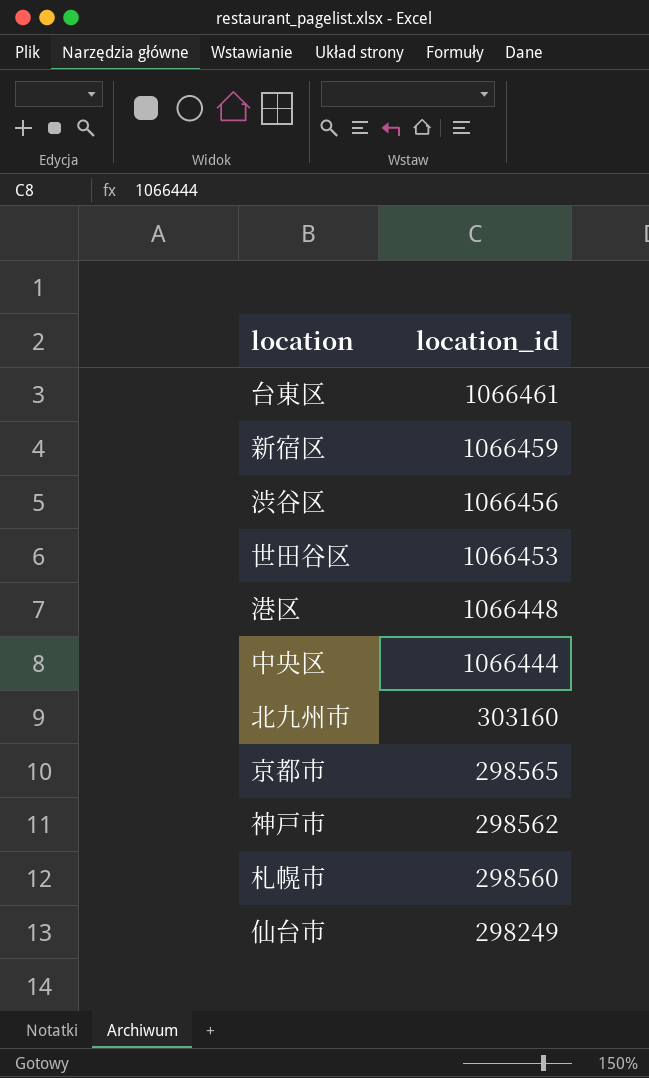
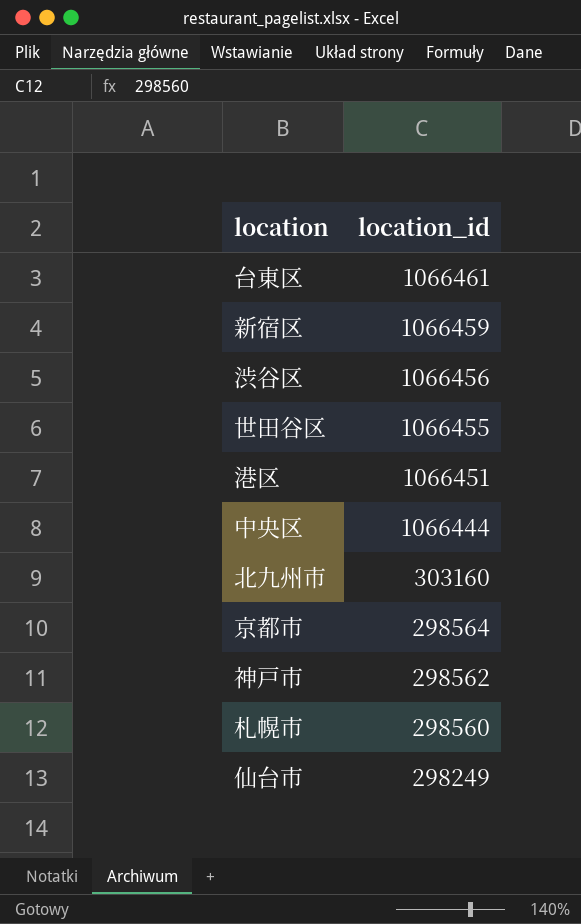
世田谷区 | location_id: 1066453 -> 1066455
港区 | location_id: 1066448 -> 1066451
京都市 | location_id: 298565 -> 298564

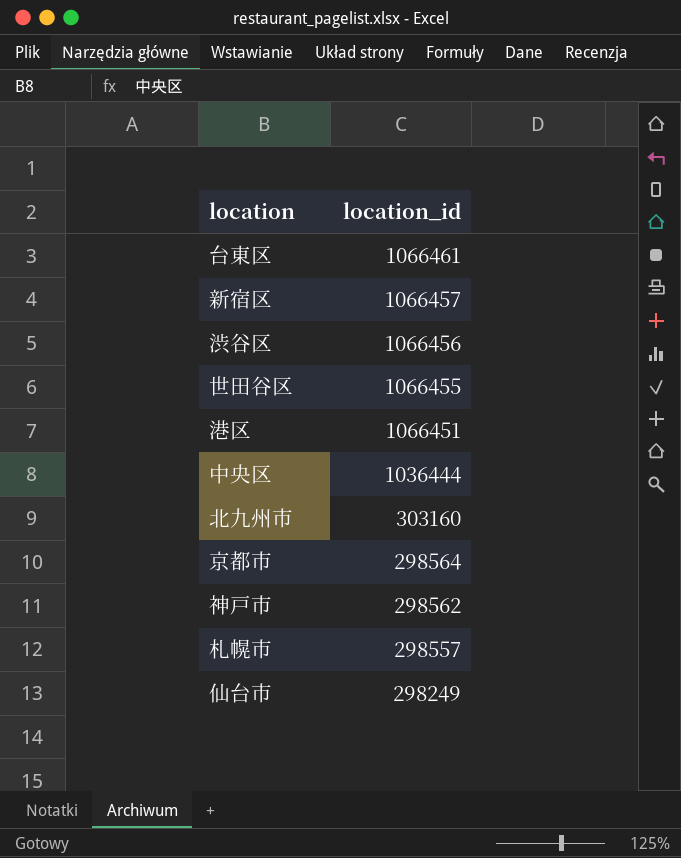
新宿区 | location_id: 1066459 -> 1066457
中央区 | location_id: 1066444 -> 1036444
札幌市 | location_id: 298560 -> 298557

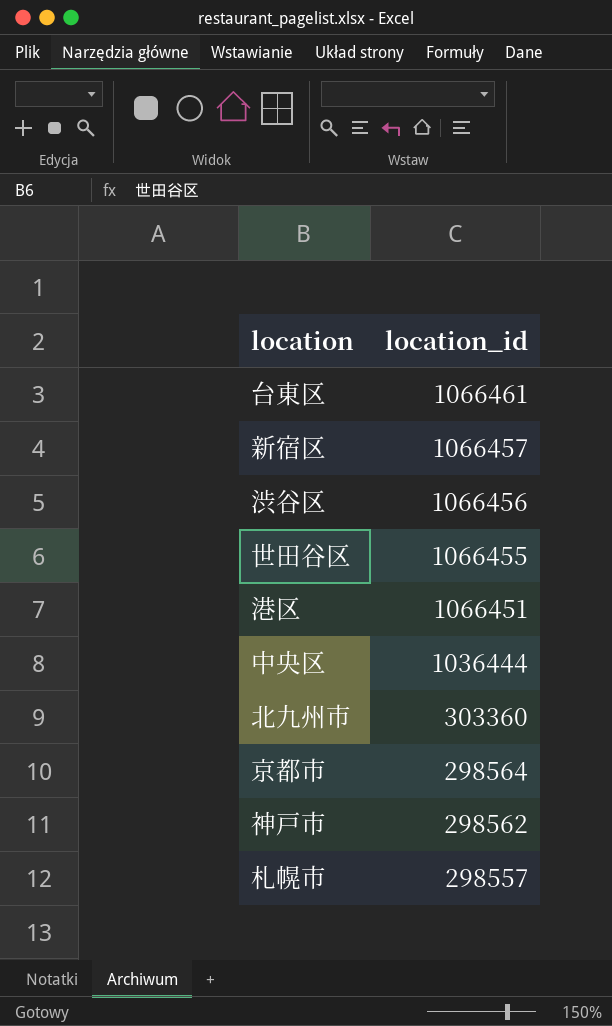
row 仙台市: 298249 -> none
北九州市 | location_id: 303160 -> 303360

